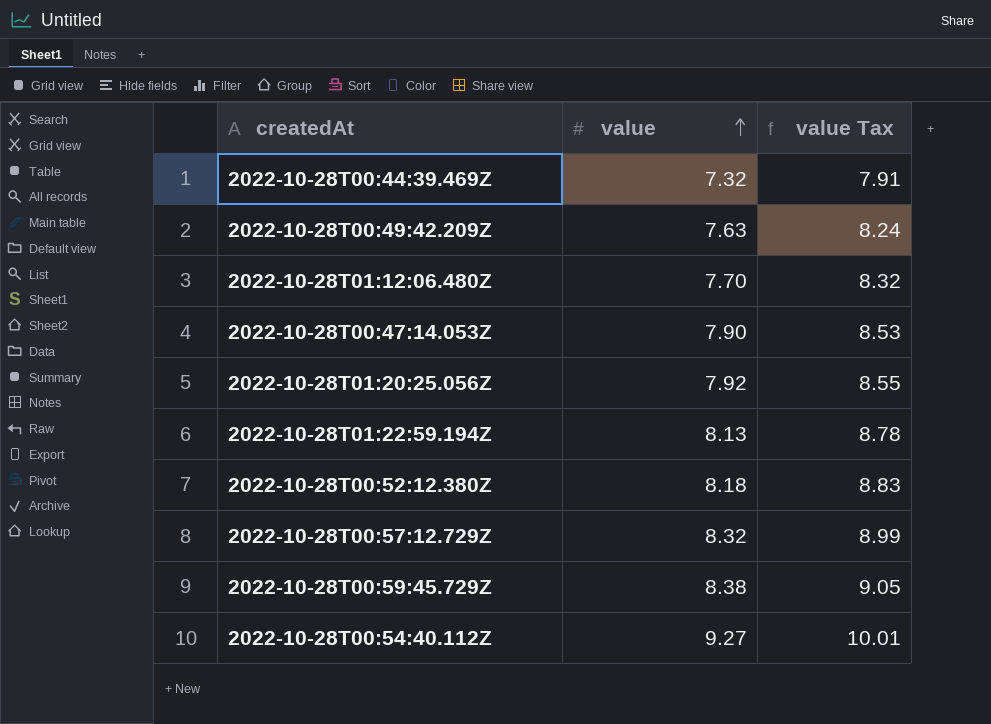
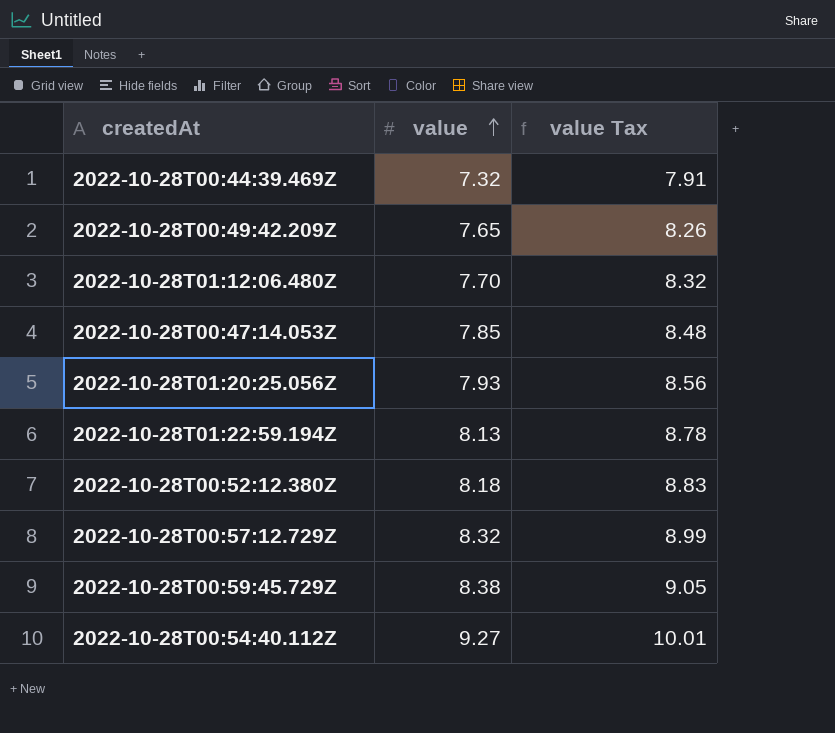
2022-10-28T00:49:42.209Z | value: 7.63 -> 7.65
2022-10-28T00:49:42.209Z | value Tax: 8.24 -> 8.26
2022-10-28T00:47:14.053Z | value: 7.90 -> 7.85
2022-10-28T00:47:14.053Z | value Tax: 8.53 -> 8.48
2022-10-28T01:20:25.056Z | value: 7.92 -> 7.93
2022-10-28T01:20:25.056Z | value Tax: 8.55 -> 8.56

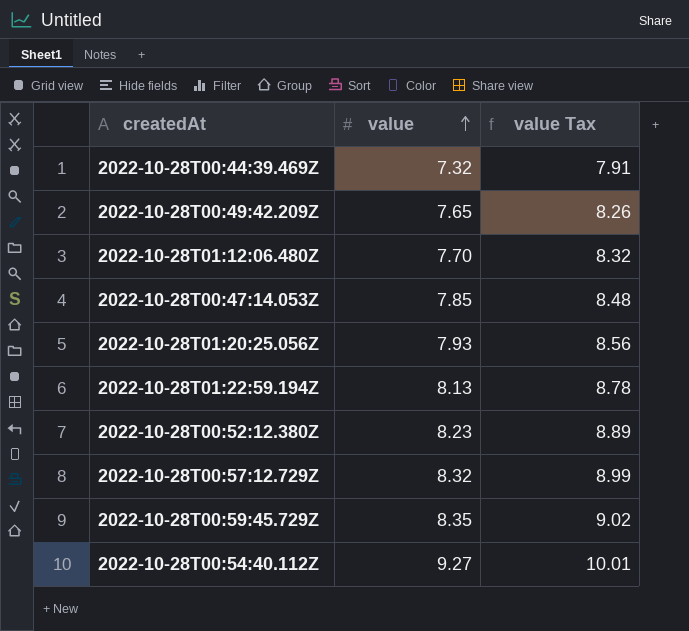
2022-10-28T00:52:12.380Z | value: 8.18 -> 8.23
2022-10-28T00:52:12.380Z | value Tax: 8.83 -> 8.89
2022-10-28T00:59:45.729Z | value: 8.38 -> 8.35
2022-10-28T00:59:45.729Z | value Tax: 9.05 -> 9.02

